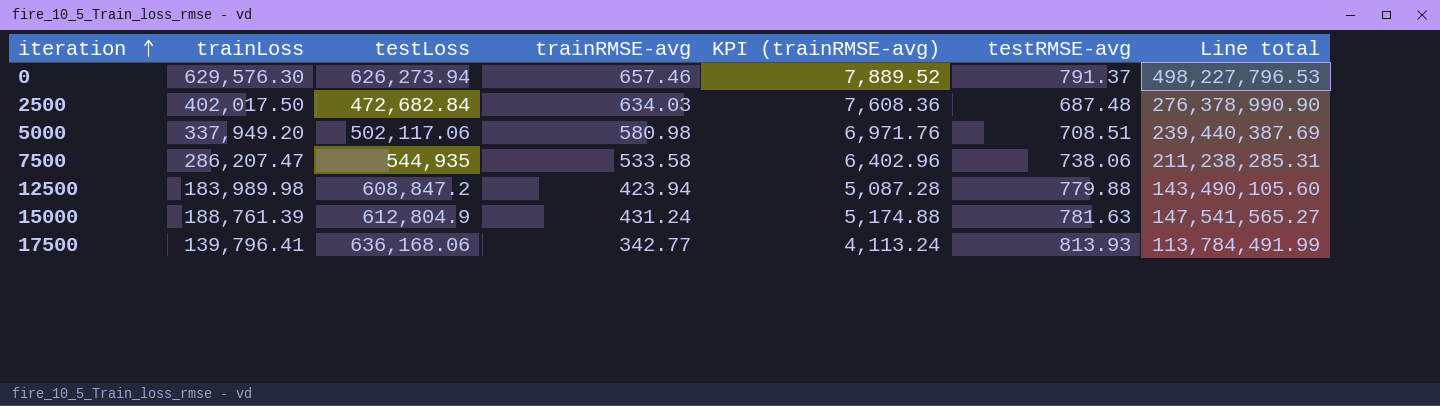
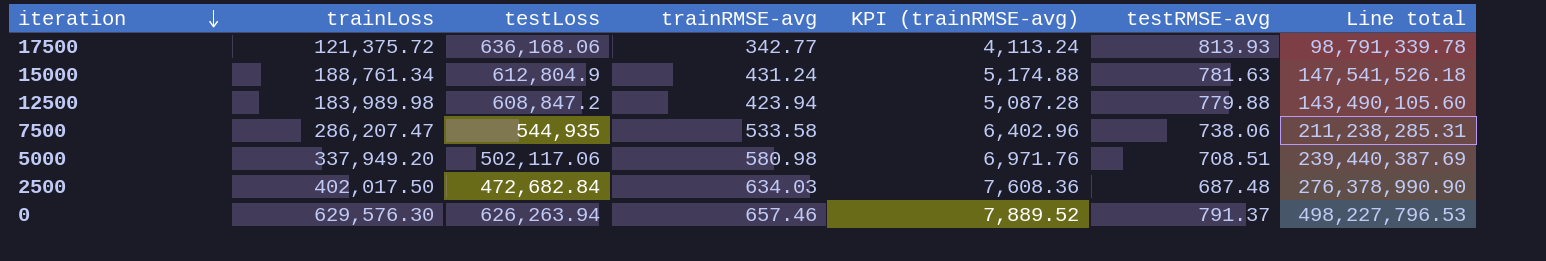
row order: iteration ascending -> iteration descending
17500 | trainLoss: 139,796.41 -> 121,375.72
17500 | Line total: 113,784,491.99 -> 98,791,339.78
15000 | trainLoss: 188,761.39 -> 188,761.34
15000 | Line total: 147,541,565.27 -> 147,541,526.18
0 | testLoss: 626,273.94 -> 626,263.94

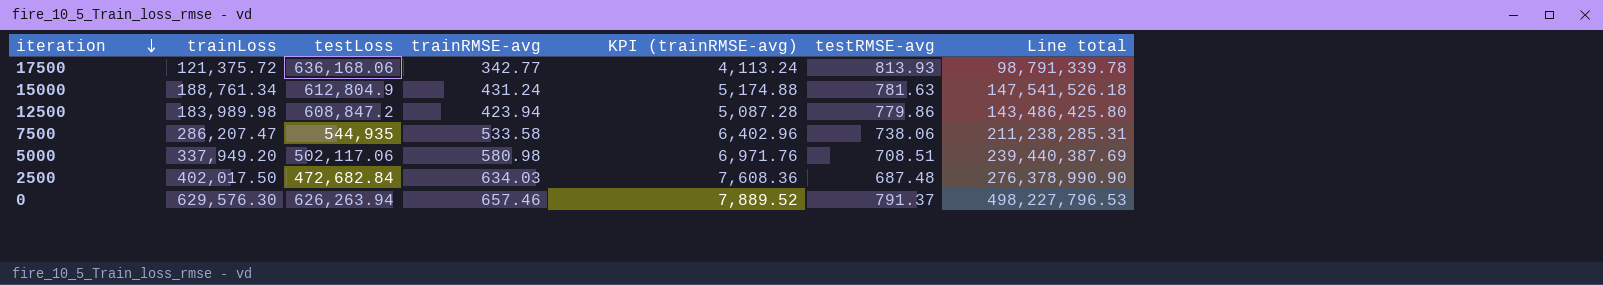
12500 | testRMSE-avg: 779.88 -> 779.86
12500 | Line total: 143,490,105.60 -> 143,486,425.80

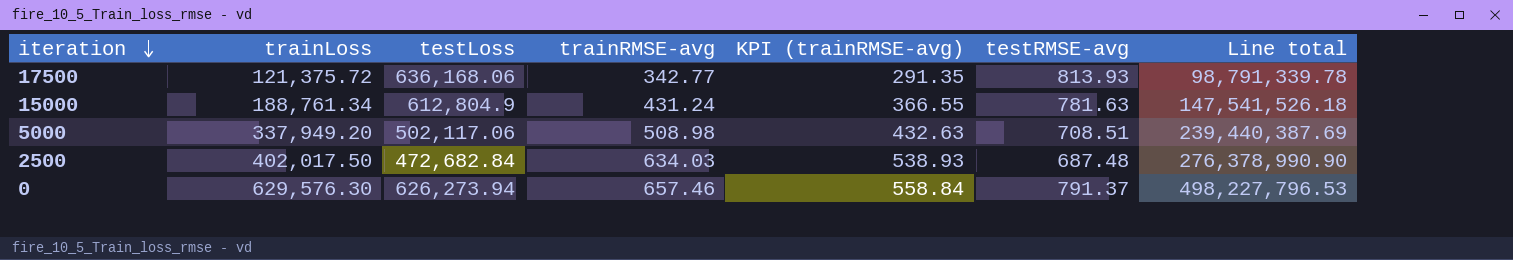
column KPI (trainRMSE-avg) | formula: [trainRMSE-avg] * 12 -> [trainRMSE-avg] * 0.85
row 12500: 183,989.98 | 608,847.2 | 423.94 | 5,087.28 | 779.86 | 143,486,425.80 -> none
row 7500: 286,207.47 | 544,935 | 533.58 | 6,402.96 | 738.06 | 211,238,285.31 -> none
5000 | trainRMSE-avg: 580.98 -> 508.98
0 | testLoss: 626,263.94 -> 626,273.94

